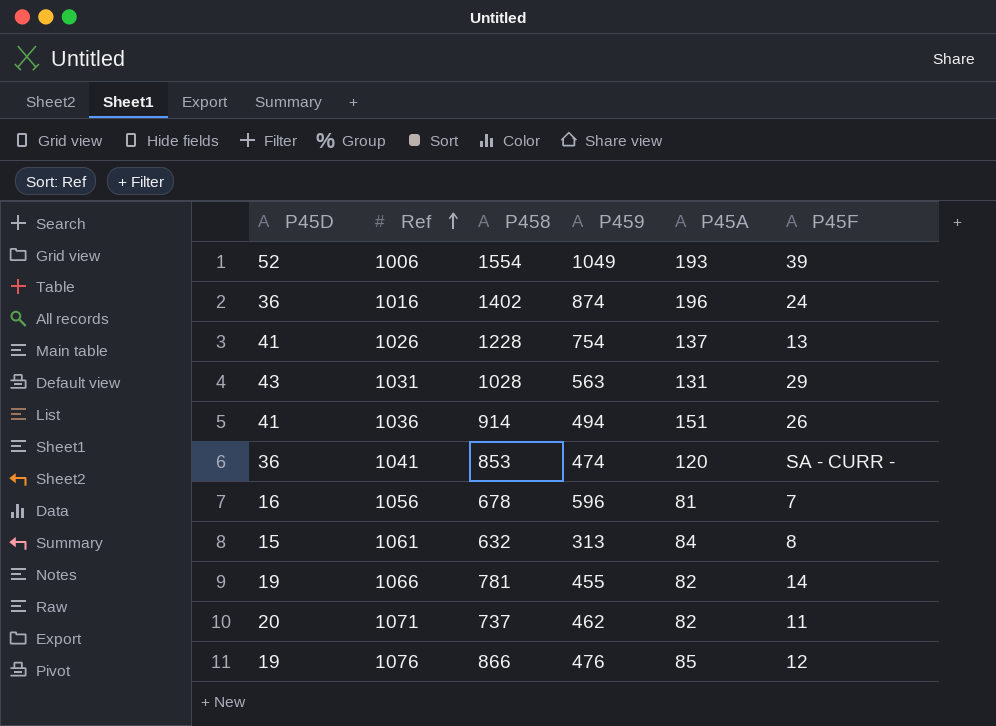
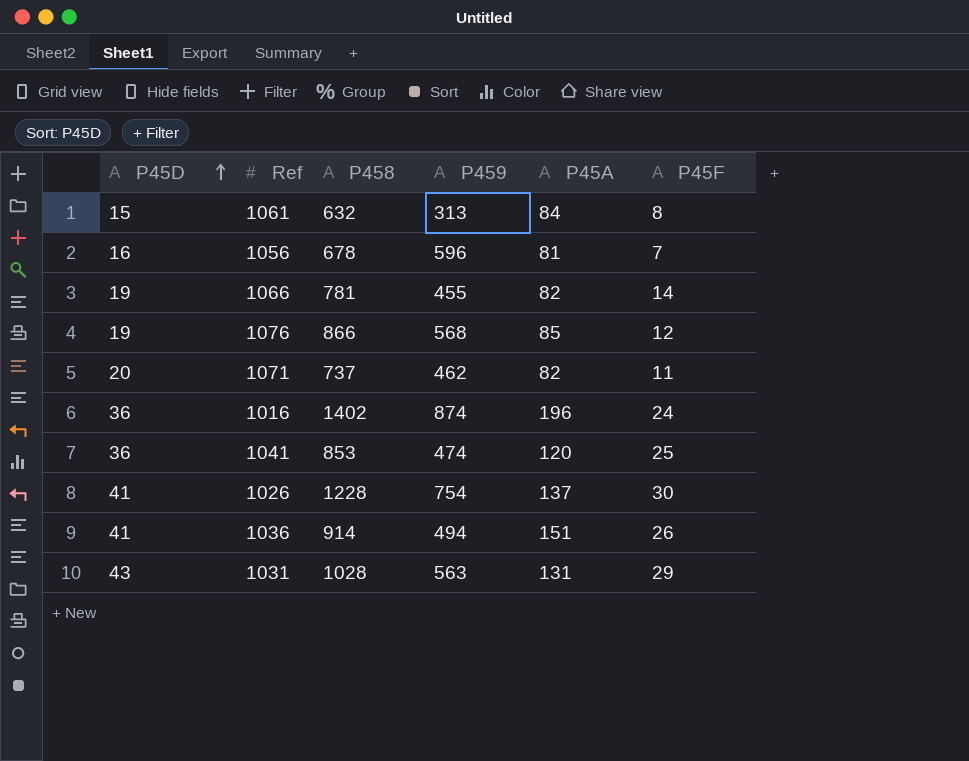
row order: Ref ascending -> P45D ascending
row 1006: 52 | 1554 | 1049 | 193 | 39 -> none
1076 | P459: 476 -> 568
1041 | P45F: SA - CURR - -> 25
1026 | P45F: 13 -> 30

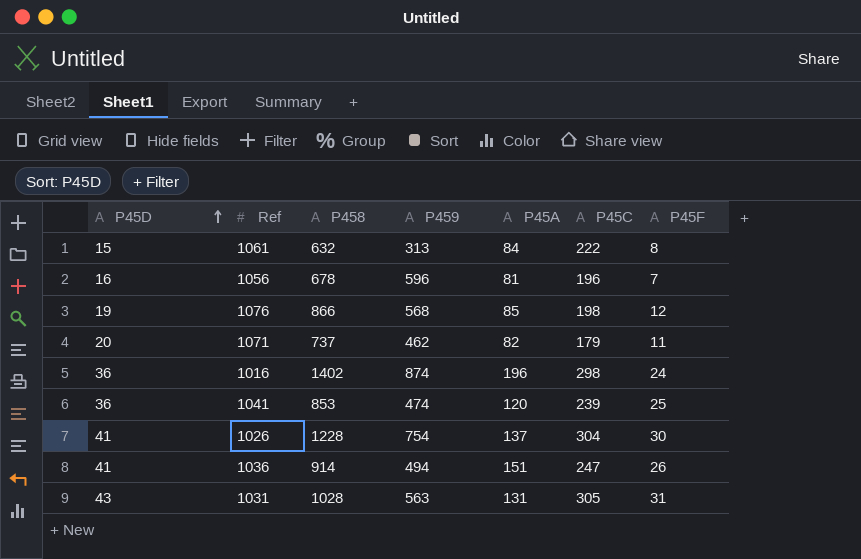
column P45C | position: none -> 6
row 1066: 19 | 781 | 455 | 82 | 14 -> none
1031 | P45F: 29 -> 31

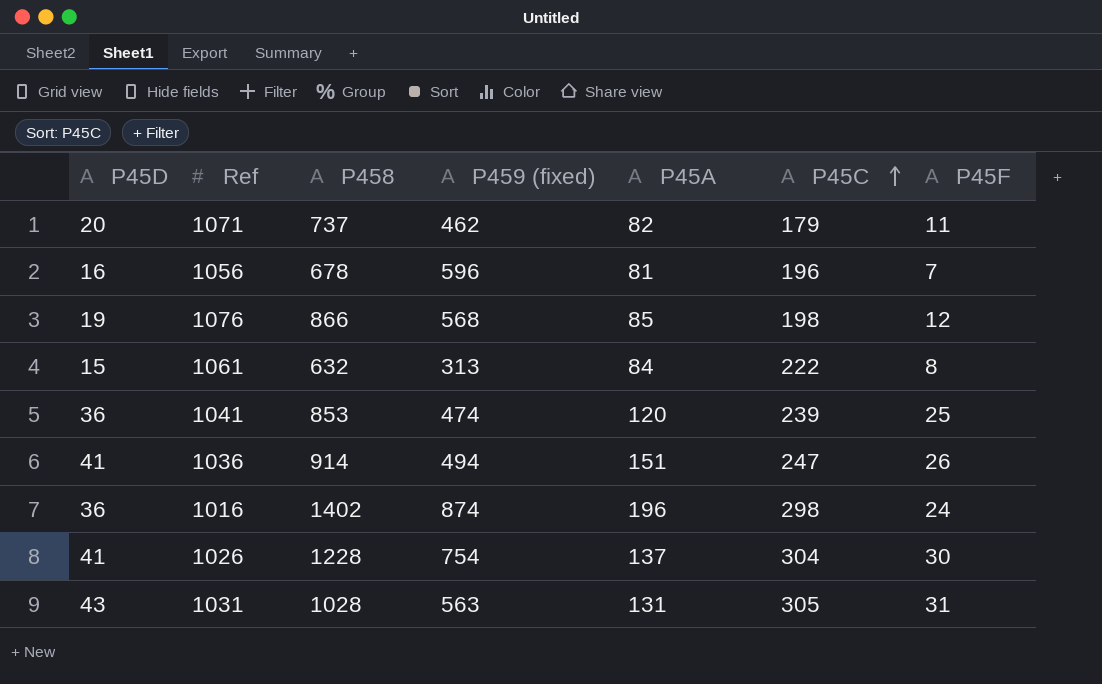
row order: P45D ascending -> P45C ascending
column name: P459 -> P459 (fixed)

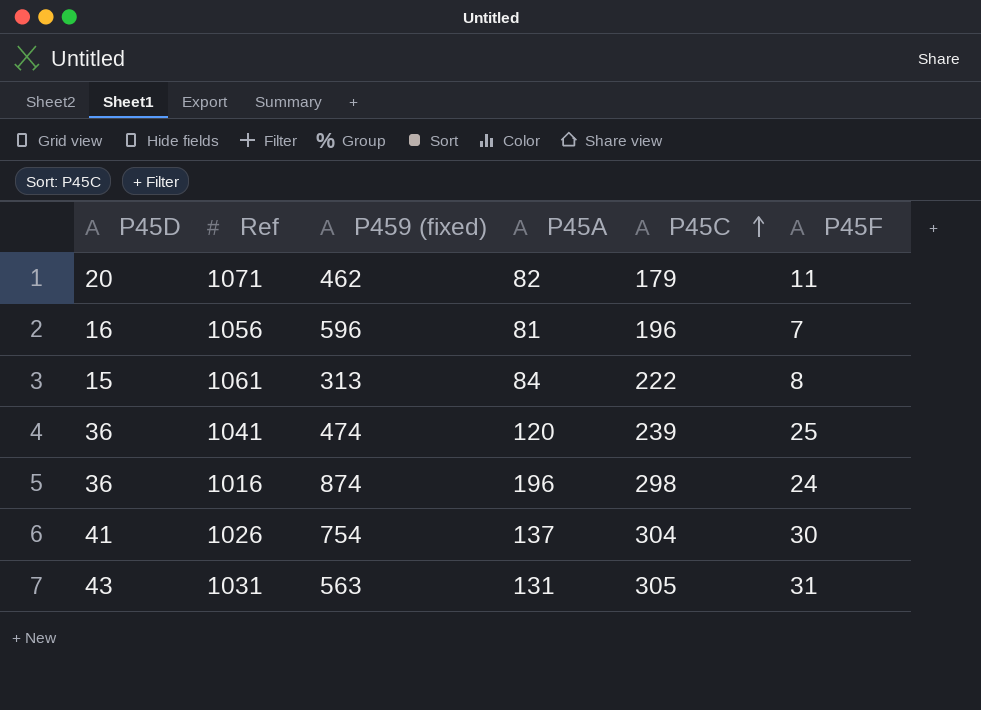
column P458 | position: 3 -> none
row 1076: 19 | 866 | 568 | 85 | 198 | 12 -> none
row 1036: 41 | 914 | 494 | 151 | 247 | 26 -> none

